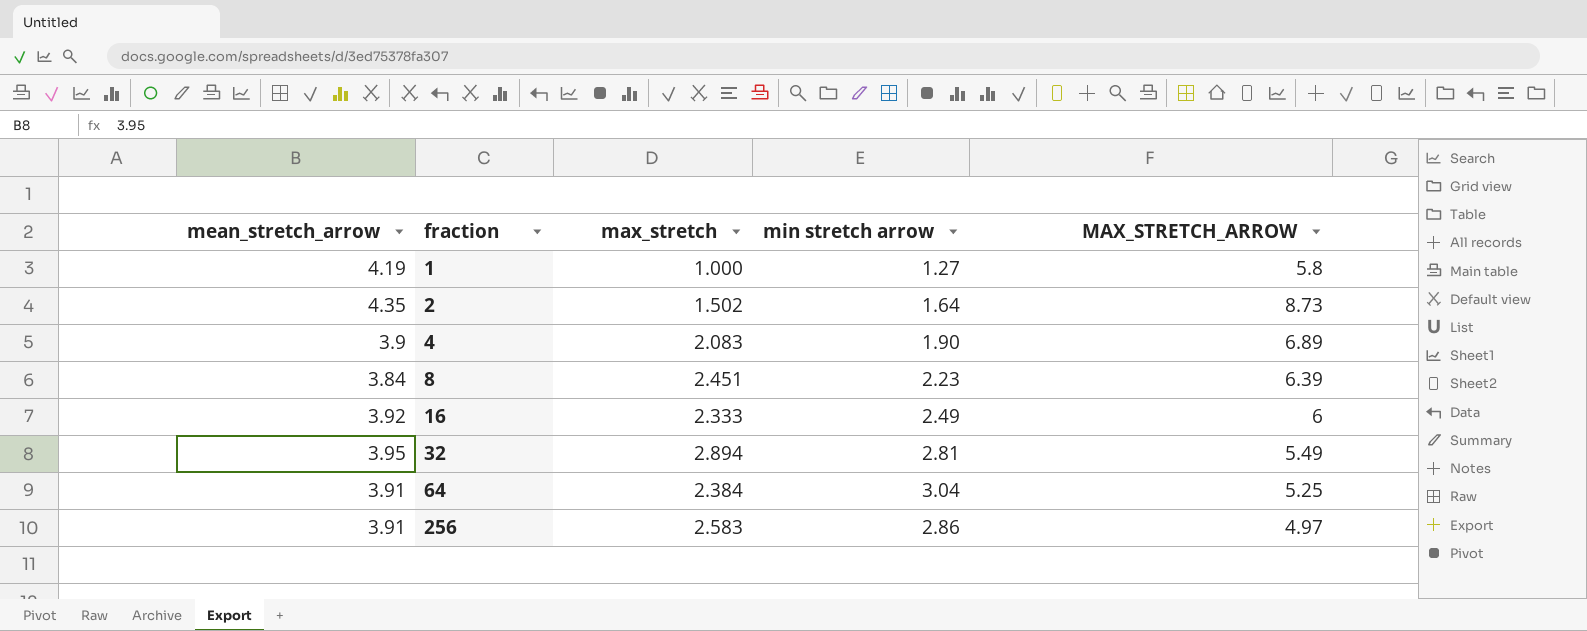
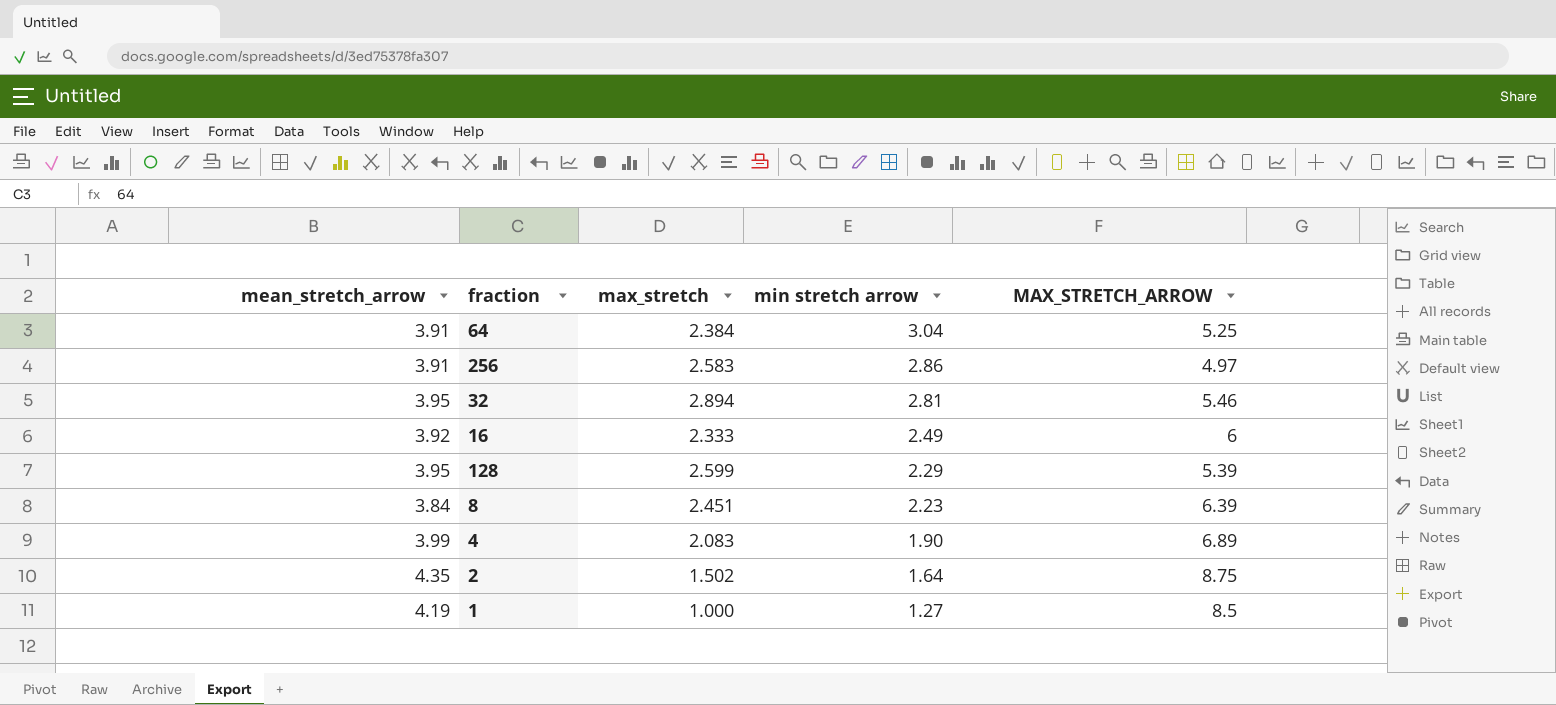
row order: fraction ascending -> min stretch arrow descending
32 | MAX_STRETCH_ARROW: 5.49 -> 5.46
row 128: none -> 3.95 | 2.599 | 2.29 | 5.39
4 | mean_stretch_arrow: 3.9 -> 3.99
2 | MAX_STRETCH_ARROW: 8.73 -> 8.75
1 | MAX_STRETCH_ARROW: 5.8 -> 8.5

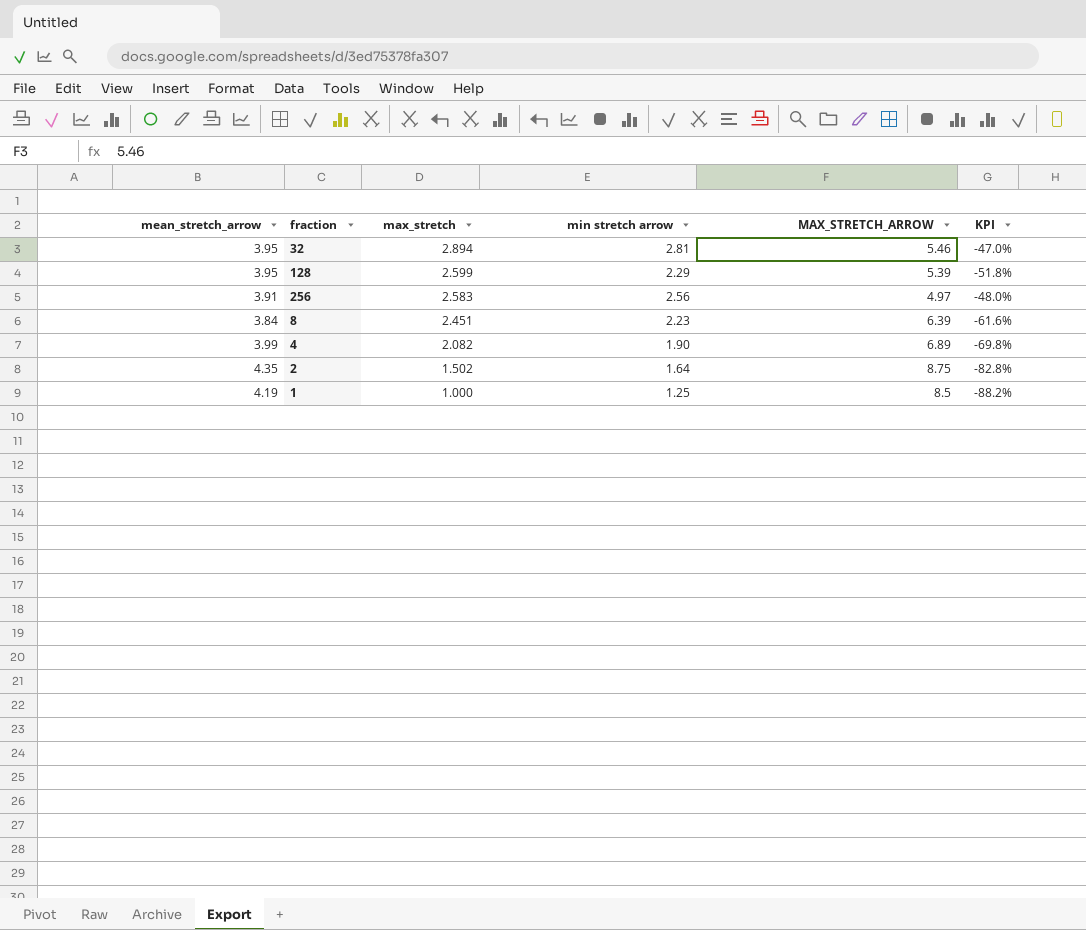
row order: min stretch arrow descending -> max_stretch descending
column KPI | formula: none -> ([max_stretch] - [MAX_STRETCH_ARROW]) / [MAX_STRETCH_ARROW]
row 64: 3.91 | 2.384 | 3.04 | 5.25 -> none
row 16: 3.92 | 2.333 | 2.49 | 6 -> none
256 | min stretch arrow: 2.86 -> 2.56
4 | max_stretch: 2.083 -> 2.082
1 | min stretch arrow: 1.27 -> 1.25

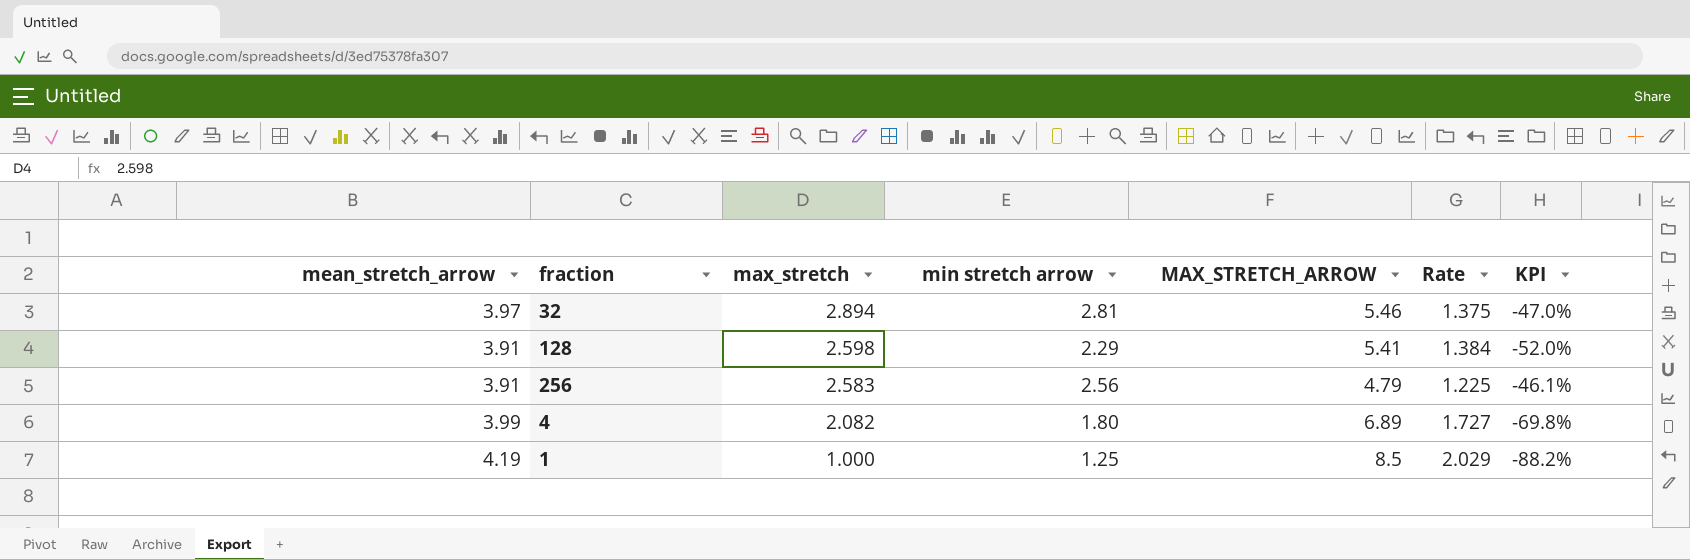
column Rate | formula: none -> [MAX_STRETCH_ARROW] / [mean_stretch_arrow]
row 8: 3.84 | 2.451 | 2.23 | 6.39 | -61.6% -> none
row 2: 4.35 | 1.502 | 1.64 | 8.75 | -82.8% -> none
32 | mean_stretch_arrow: 3.95 -> 3.97
128 | mean_stretch_arrow: 3.95 -> 3.91
128 | max_stretch: 2.599 -> 2.598
128 | MAX_STRETCH_ARROW: 5.39 -> 5.41
128 | KPI: -51.8% -> -52.0%
256 | MAX_STRETCH_ARROW: 4.97 -> 4.79
256 | KPI: -48.0% -> -46.1%
4 | min stretch arrow: 1.90 -> 1.80

